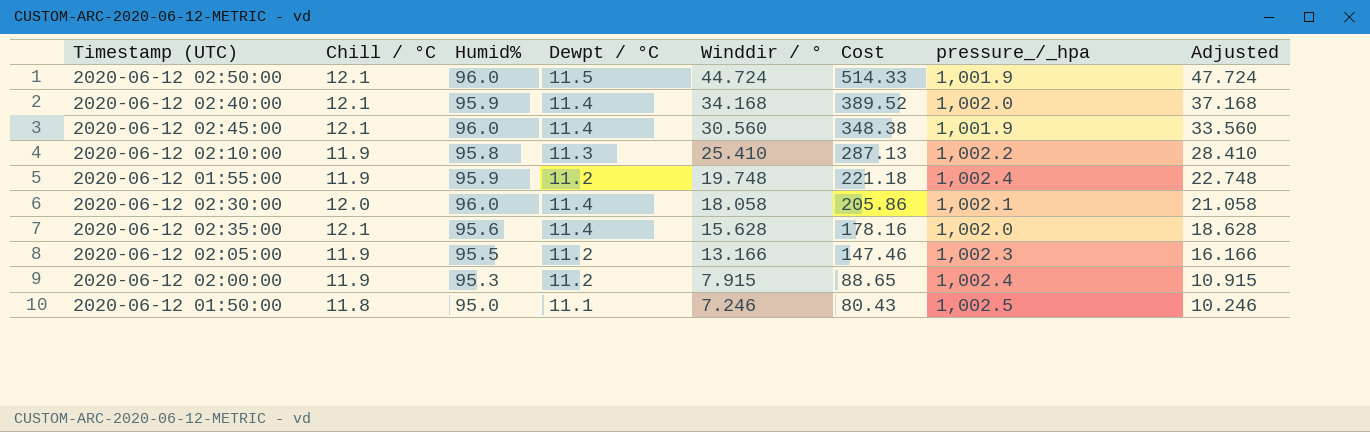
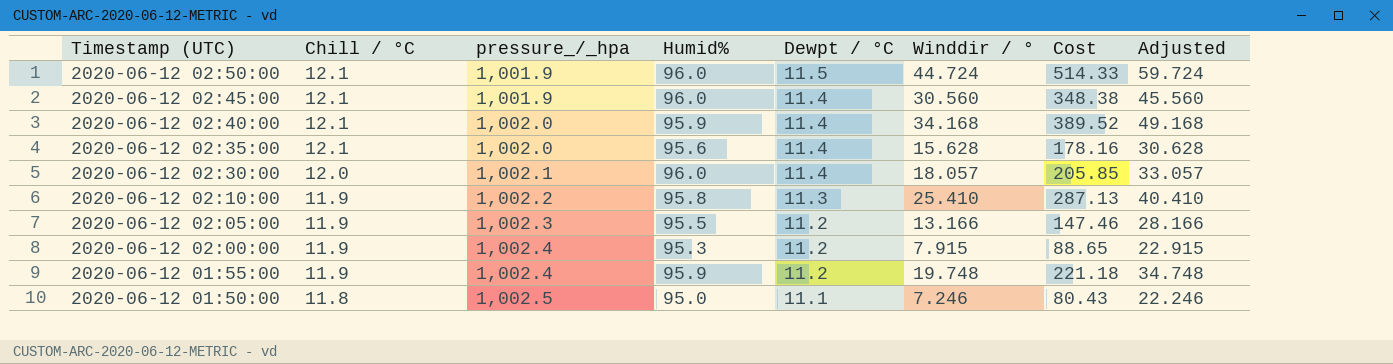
row order: Winddir / ° descending -> Timestamp (UTC) descending
column pressure_/_hpa | position: 7 -> 3
column Adjusted | formula: [Winddir / °] + 3 -> [Winddir / °] + 15
2020-06-12 02:30:00 | Winddir / °: 18.058 -> 18.057
2020-06-12 02:30:00 | Cost: 205.86 -> 205.85

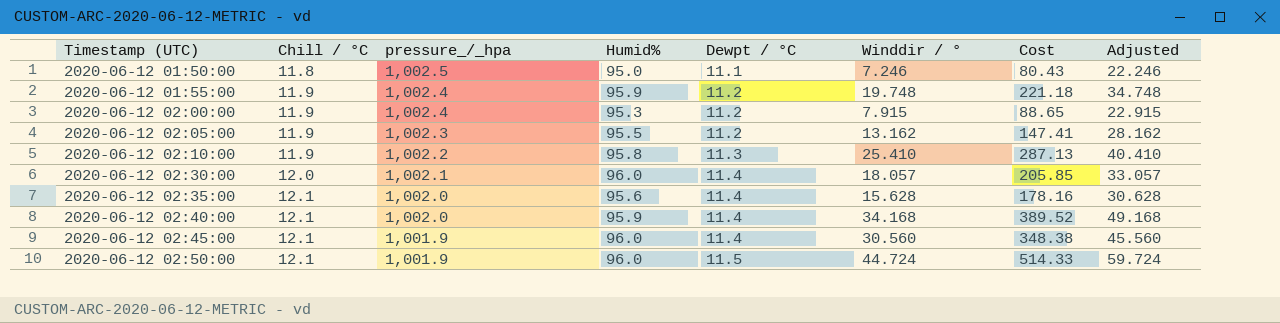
row order: Timestamp (UTC) descending -> Timestamp (UTC) ascending
2020-06-12 02:05:00 | Winddir / °: 13.166 -> 13.162
2020-06-12 02:05:00 | Cost: 147.46 -> 147.41
2020-06-12 02:05:00 | Adjusted: 28.166 -> 28.162

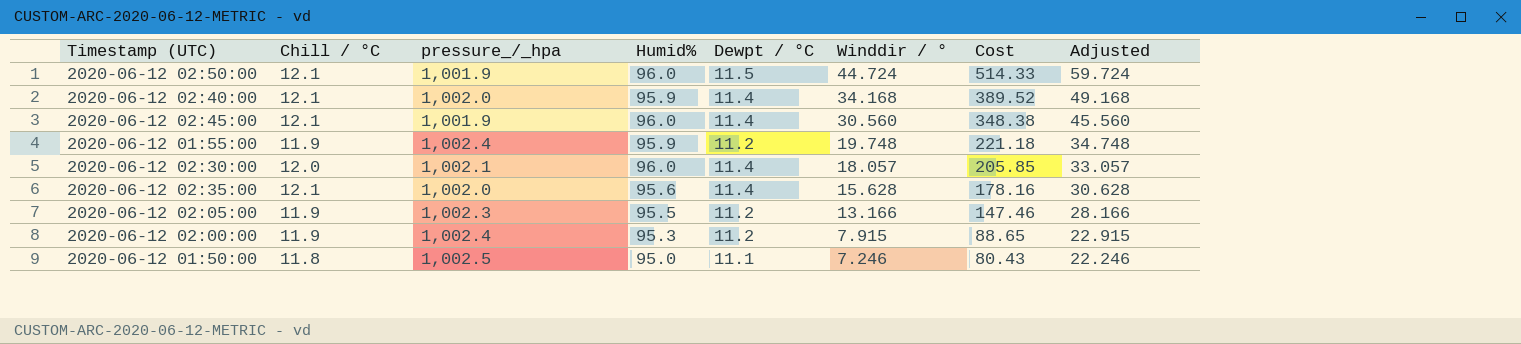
row order: Timestamp (UTC) ascending -> Winddir / ° descending
row 2020-06-12 02:10:00: 11.9 | 1,002.2 | 95.8 | 11.3 | 25.410 | 287.13 | 40.410 -> none
2020-06-12 02:05:00 | Winddir / °: 13.162 -> 13.166
2020-06-12 02:05:00 | Cost: 147.41 -> 147.46
2020-06-12 02:05:00 | Adjusted: 28.162 -> 28.166

